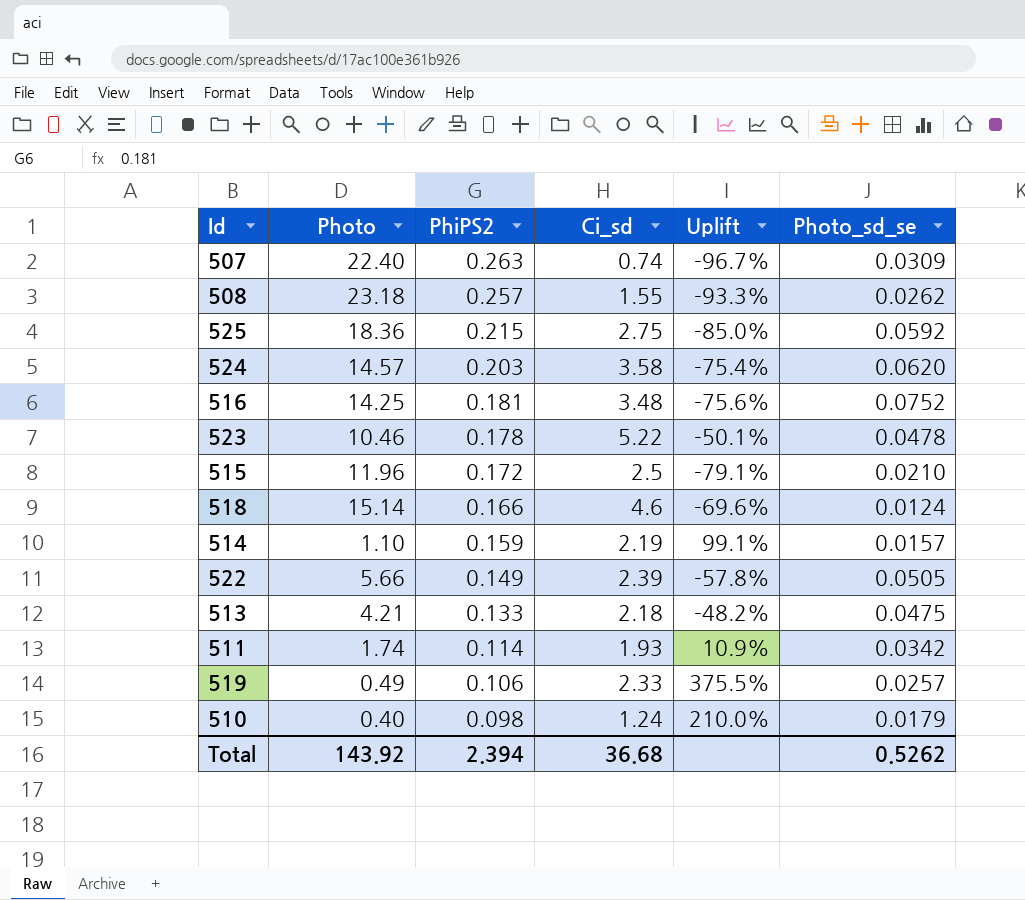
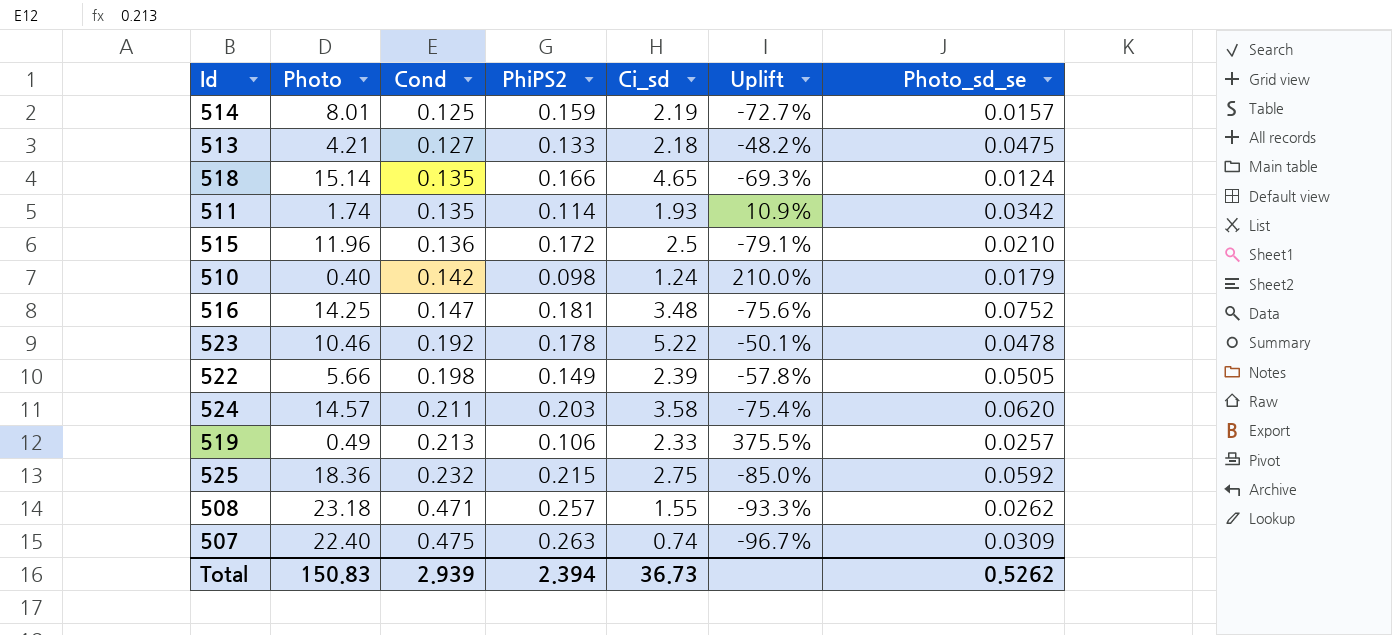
row order: PhiPS2 descending -> Cond ascending
column Cond | position: none -> 3
514 | Photo: 1.10 -> 8.01
514 | Uplift: 99.1% -> -72.7%
518 | Ci_sd: 4.6 -> 4.65
518 | Uplift: -69.6% -> -69.3%
Total | Photo: 143.92 -> 150.83
Total | Ci_sd: 36.68 -> 36.73

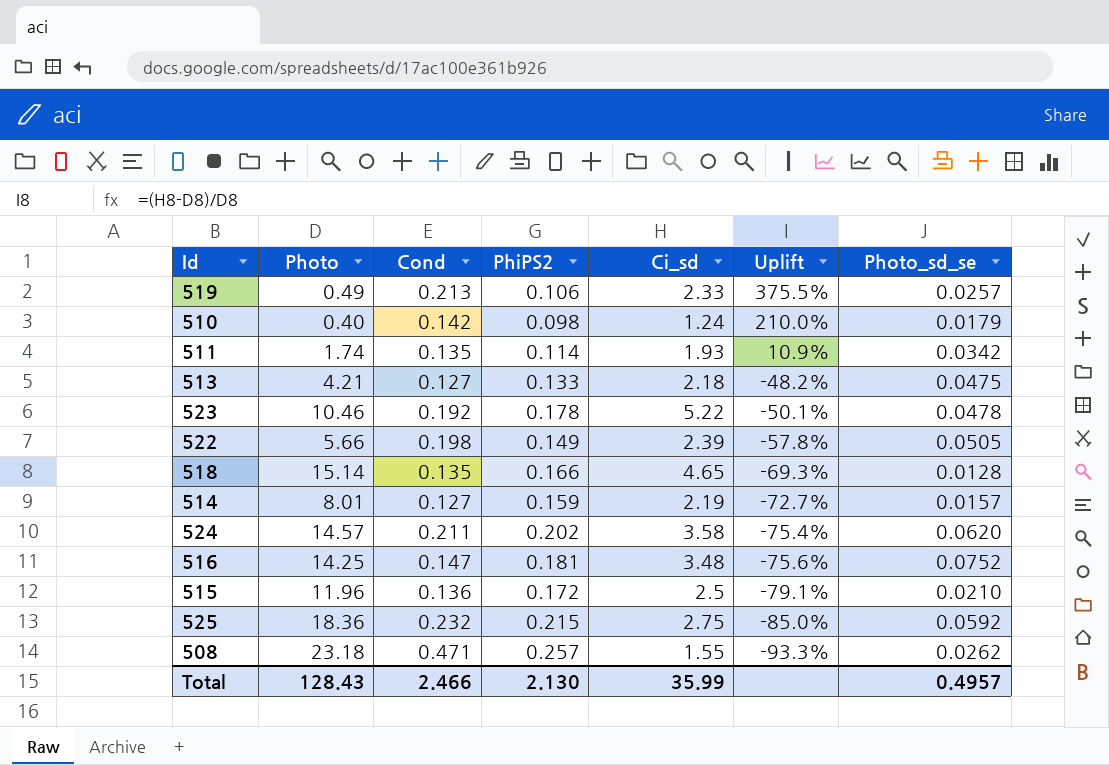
row order: Cond ascending -> Uplift descending
row 507: 22.40 | 0.475 | 0.263 | 0.74 | -96.7% | 0.0309 -> none
518 | Photo_sd_se: 0.0124 -> 0.0128
514 | Cond: 0.125 -> 0.127
524 | PhiPS2: 0.203 -> 0.202
Total | Photo: 150.83 -> 128.43
Total | Cond: 2.939 -> 2.466
Total | PhiPS2: 2.394 -> 2.130
Total | Ci_sd: 36.73 -> 35.99
Total | Photo_sd_se: 0.5262 -> 0.4957

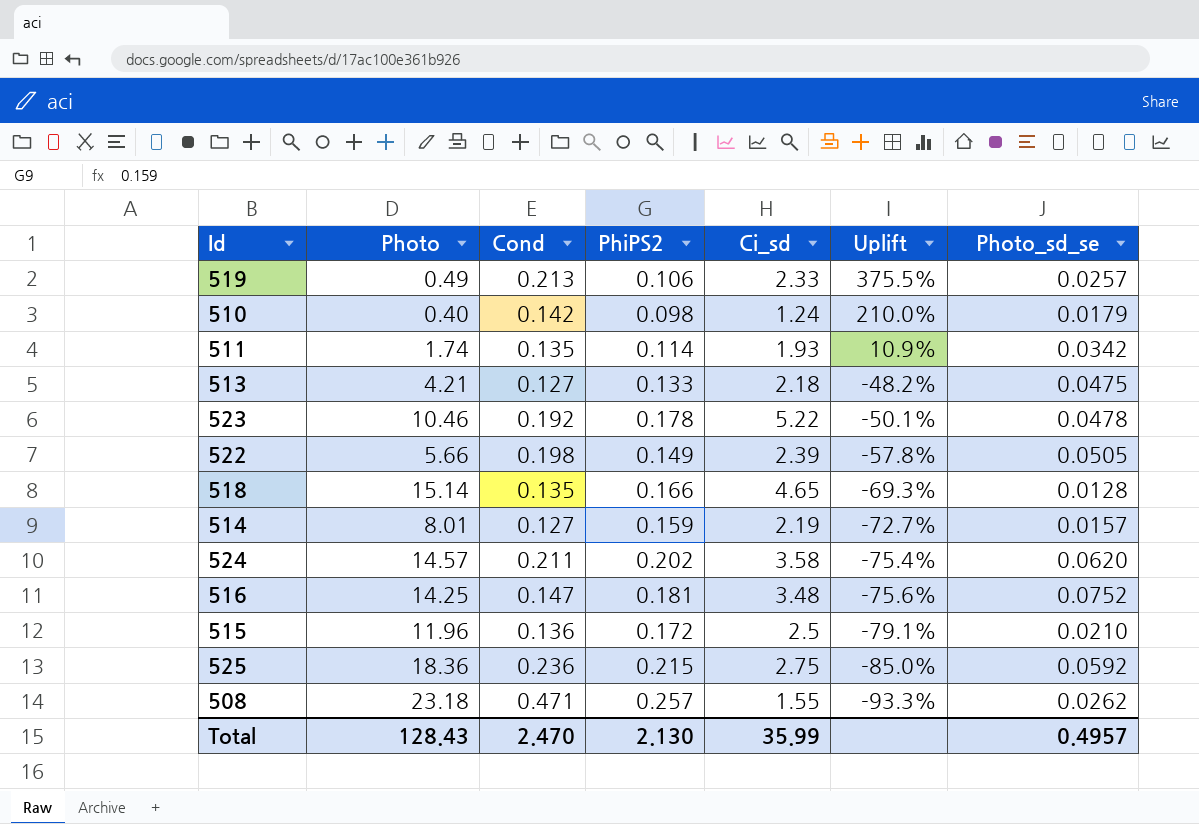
525 | Cond: 0.232 -> 0.236
Total | Cond: 2.466 -> 2.470

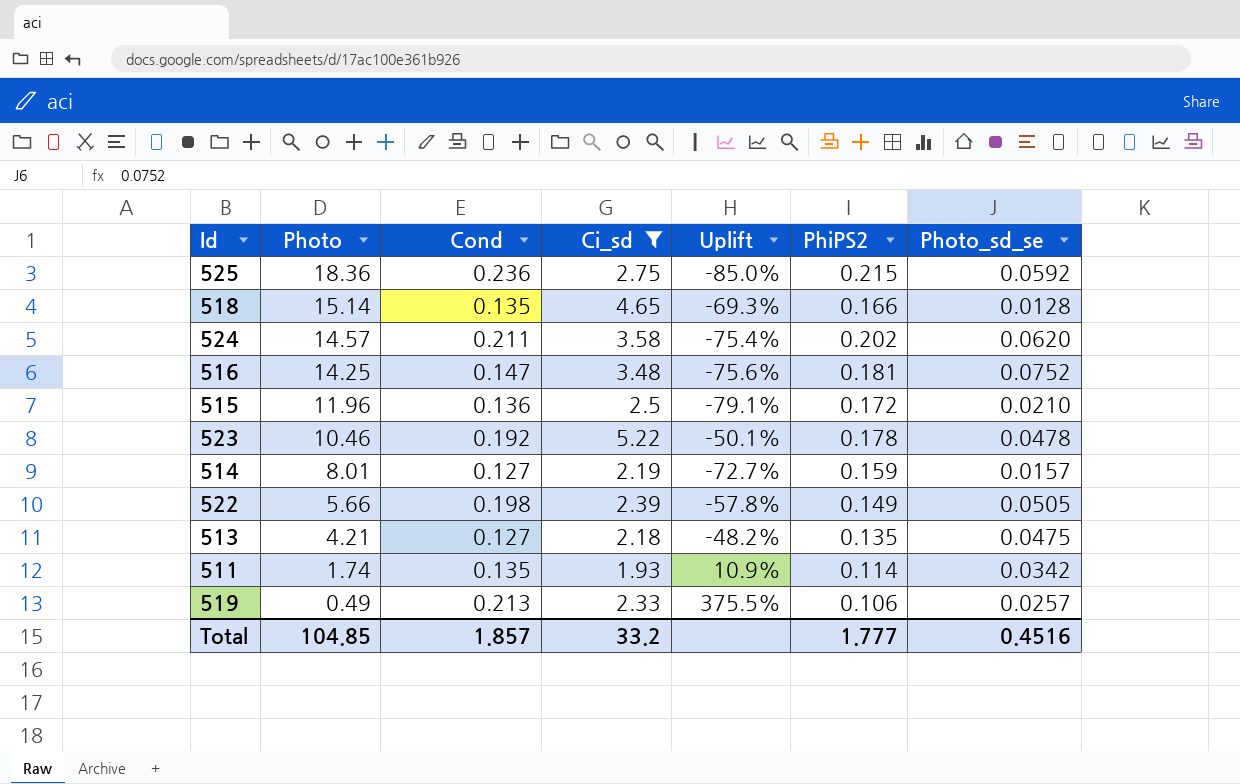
filter: none -> Ci_sd >= 1.93
row order: Uplift descending -> Photo descending
column PhiPS2 | position: 4 -> 6
513 | PhiPS2: 0.133 -> 0.135
Total | Photo: 128.43 -> 104.85
Total | Cond: 2.470 -> 1.857
Total | Ci_sd: 35.99 -> 33.2
Total | PhiPS2: 2.130 -> 1.777
Total | Photo_sd_se: 0.4957 -> 0.4516

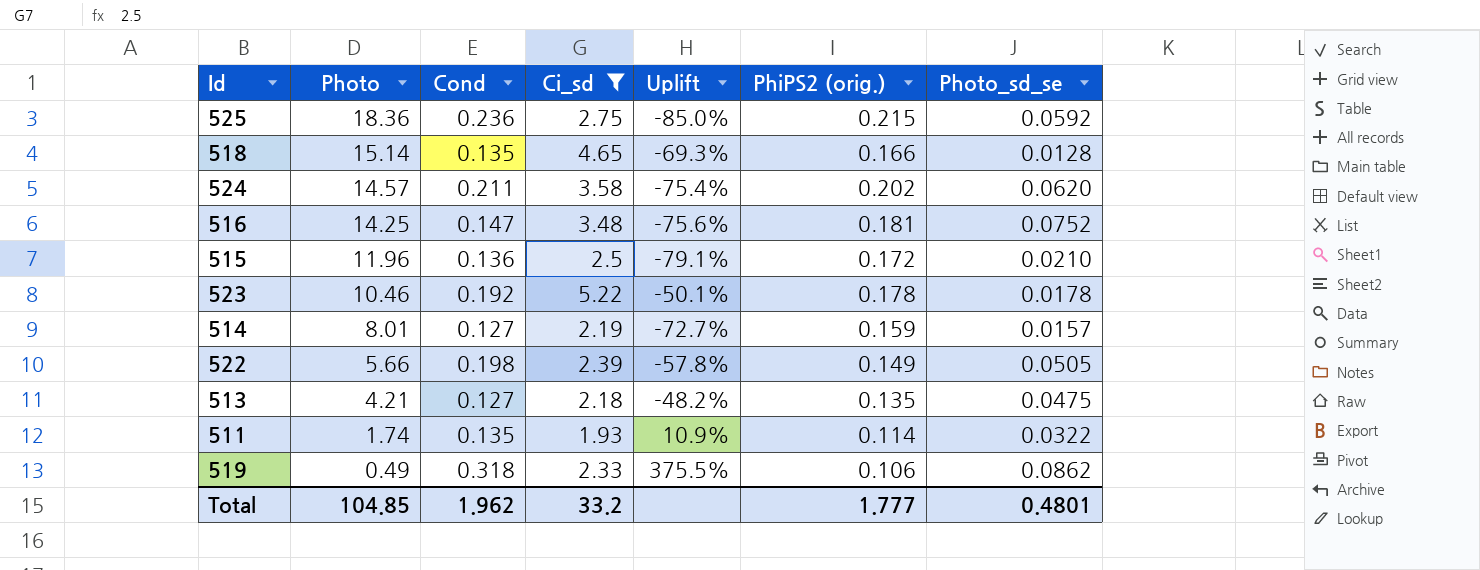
column name: PhiPS2 -> PhiPS2 (orig.)
523 | Photo_sd_se: 0.0478 -> 0.0178
511 | Photo_sd_se: 0.0342 -> 0.0322
519 | Cond: 0.213 -> 0.318
519 | Photo_sd_se: 0.0257 -> 0.0862
Total | Cond: 1.857 -> 1.962
Total | Photo_sd_se: 0.4516 -> 0.4801

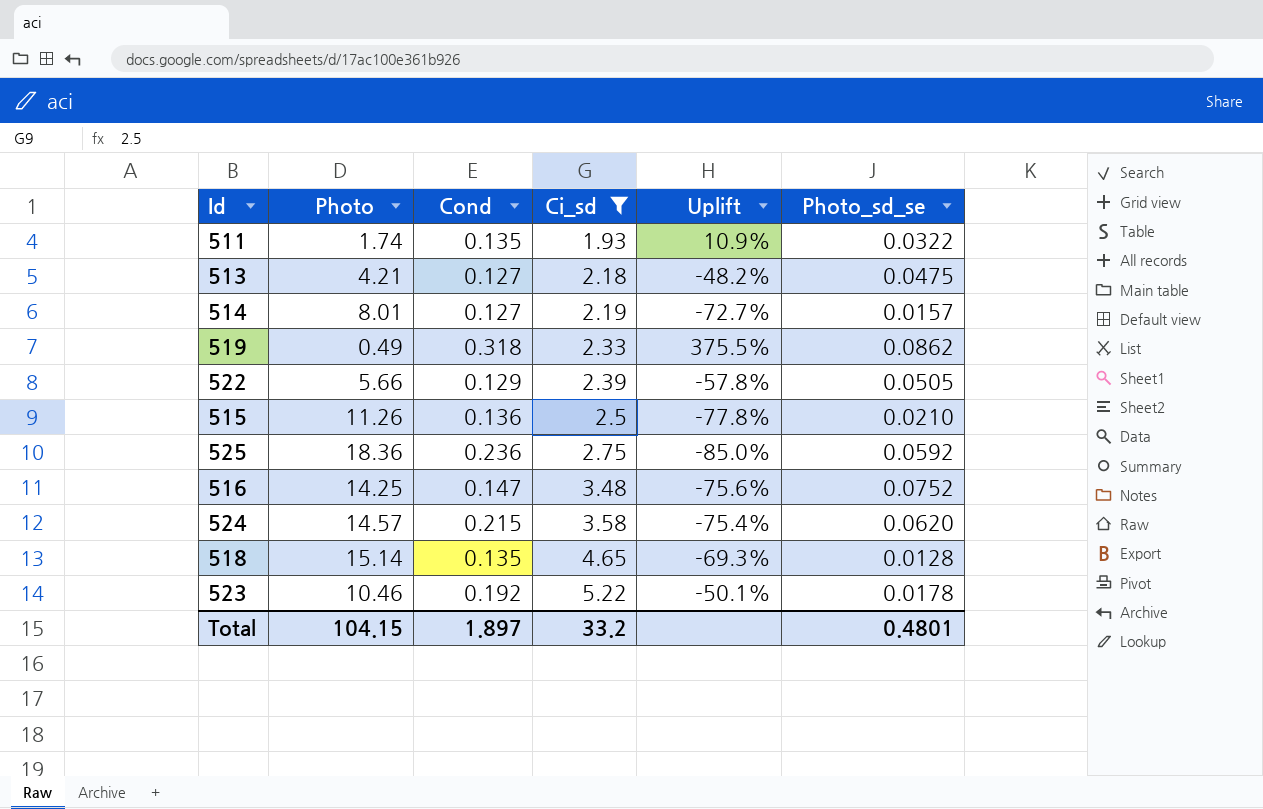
row order: Photo descending -> Ci_sd ascending
column PhiPS2 (orig.) | position: 6 -> none
522 | Cond: 0.198 -> 0.129
515 | Photo: 11.96 -> 11.26
515 | Uplift: -79.1% -> -77.8%
524 | Cond: 0.211 -> 0.215
Total | Photo: 104.85 -> 104.15
Total | Cond: 1.962 -> 1.897

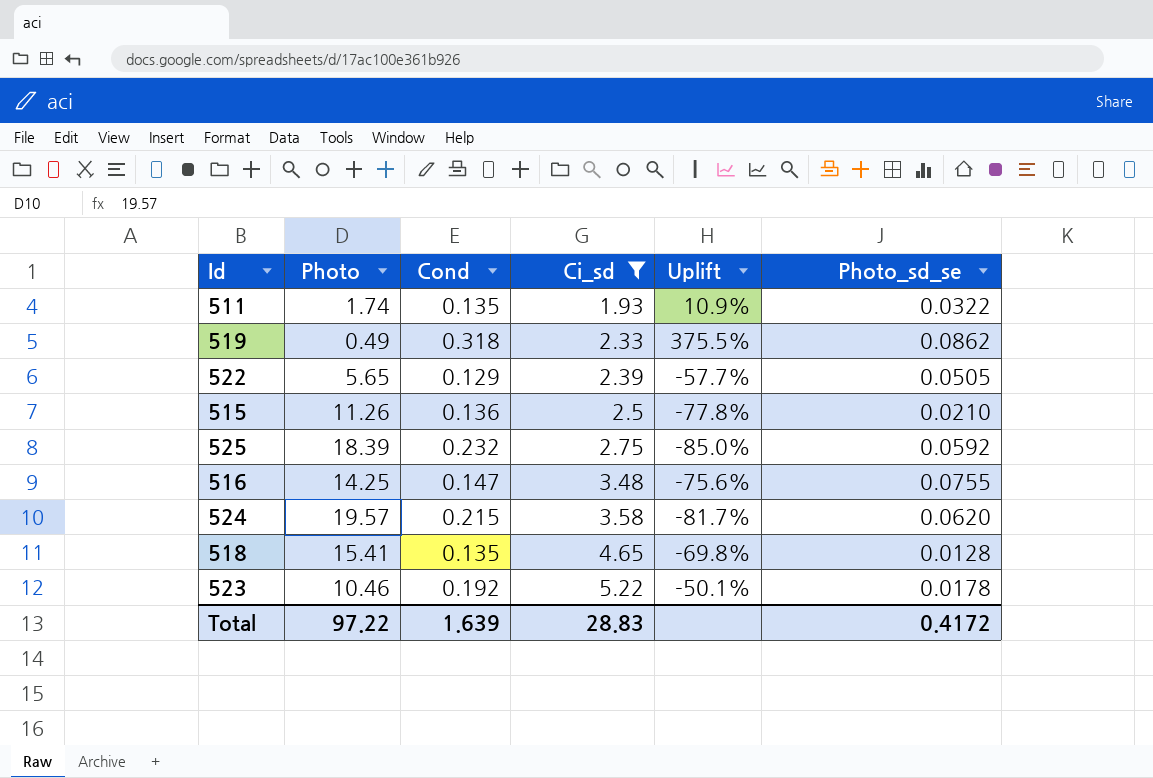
row 513: 4.21 | 0.127 | 2.18 | -48.2% | 0.0475 -> none
row 514: 8.01 | 0.127 | 2.19 | -72.7% | 0.0157 -> none
522 | Photo: 5.66 -> 5.65
522 | Uplift: -57.8% -> -57.7%
525 | Photo: 18.36 -> 18.39
525 | Cond: 0.236 -> 0.232
516 | Photo_sd_se: 0.0752 -> 0.0755
524 | Photo: 14.57 -> 19.57
524 | Uplift: -75.4% -> -81.7%
518 | Photo: 15.14 -> 15.41
518 | Uplift: -69.3% -> -69.8%
Total | Photo: 104.15 -> 97.22
Total | Cond: 1.897 -> 1.639
Total | Ci_sd: 33.2 -> 28.83
Total | Photo_sd_se: 0.4801 -> 0.4172

